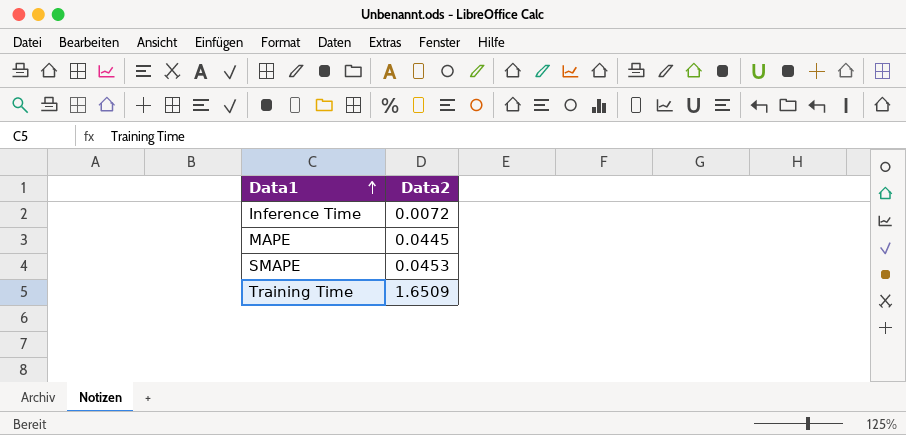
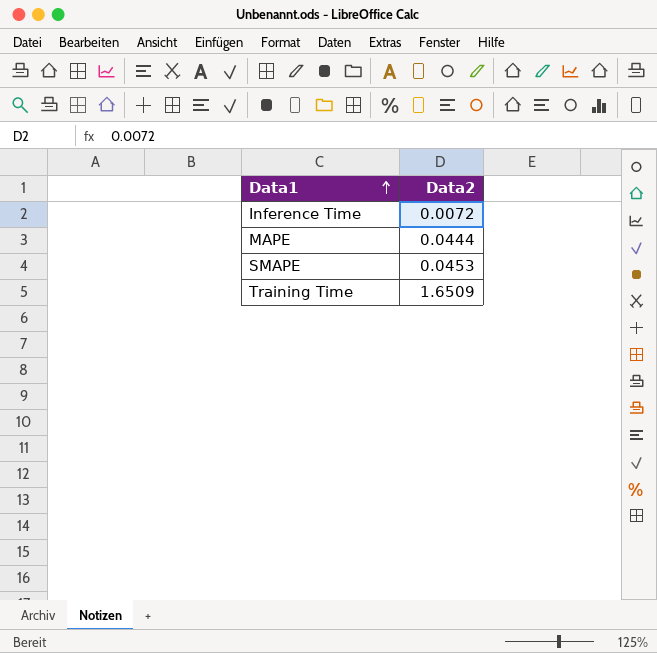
MAPE | Data2: 0.0445 -> 0.0444

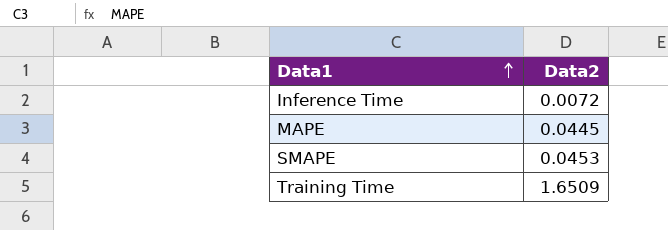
MAPE | Data2: 0.0444 -> 0.0445

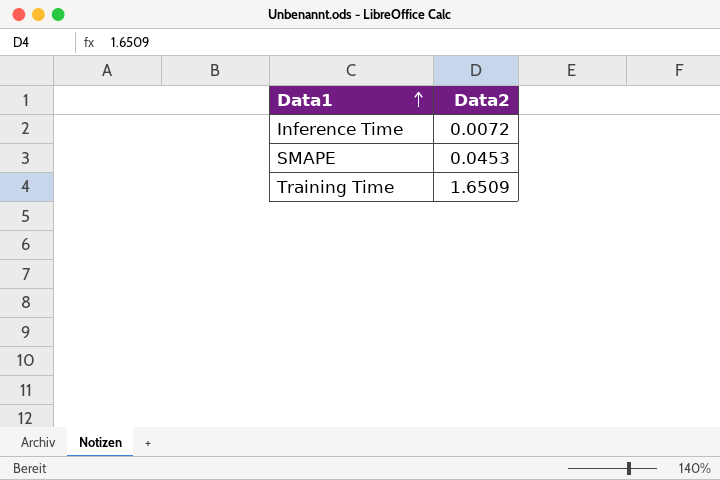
row MAPE: 0.0445 -> none

